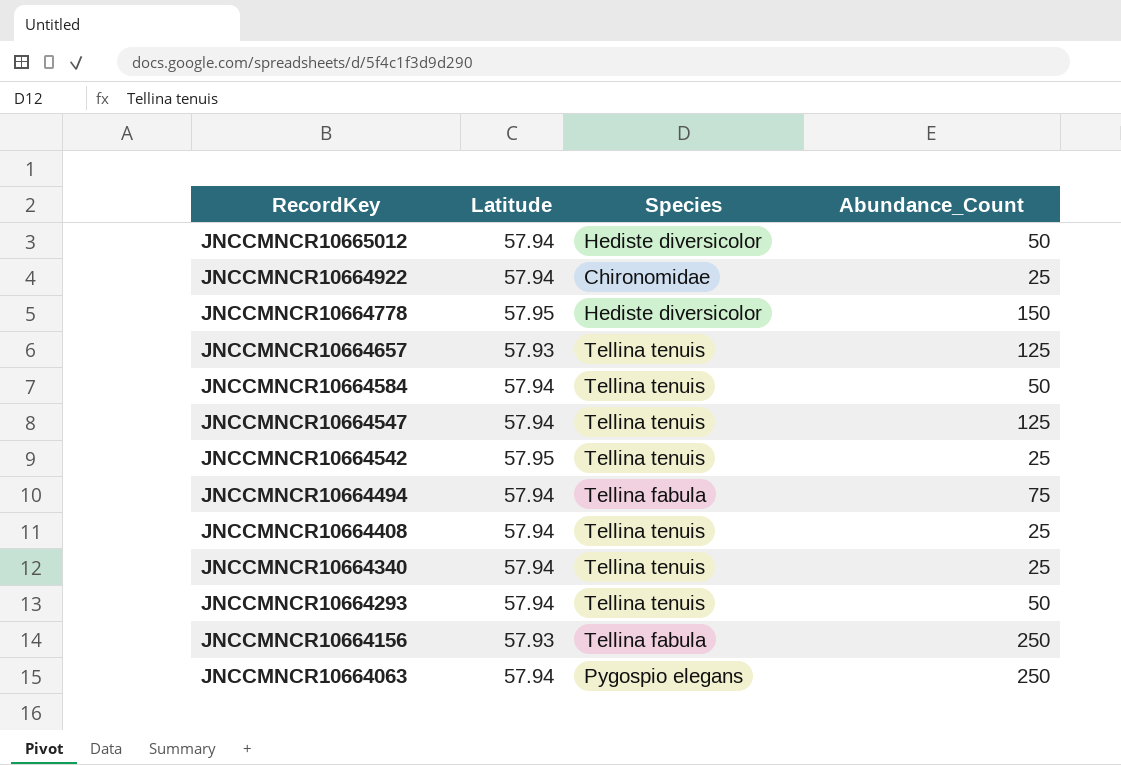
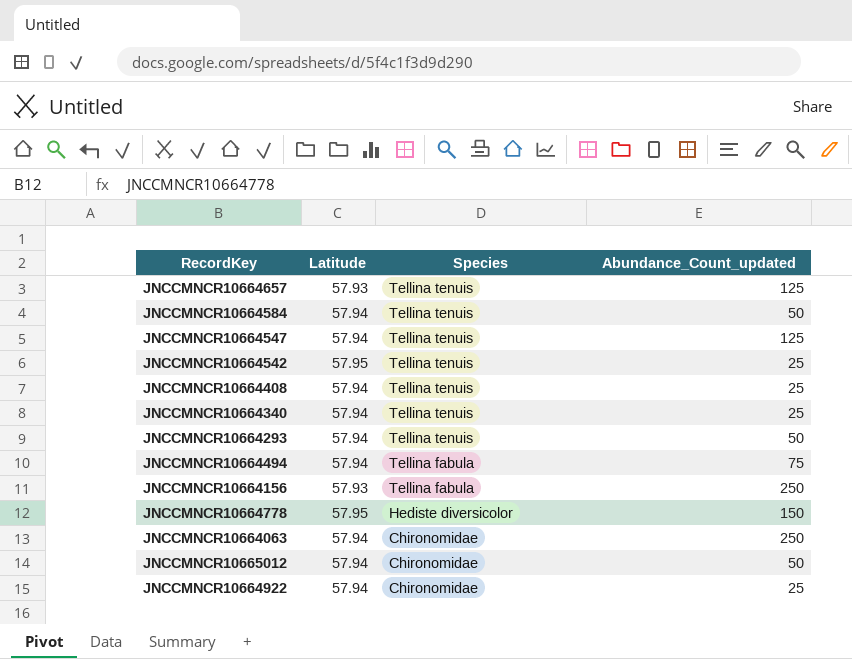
row order: RecordKey descending -> Species descending
column name: Abundance_Count -> Abundance_Count_updated
JNCCMNCR10664063 | Species: Pygospio elegans -> Chironomidae
JNCCMNCR10665012 | Species: Hediste diversicolor -> Chironomidae

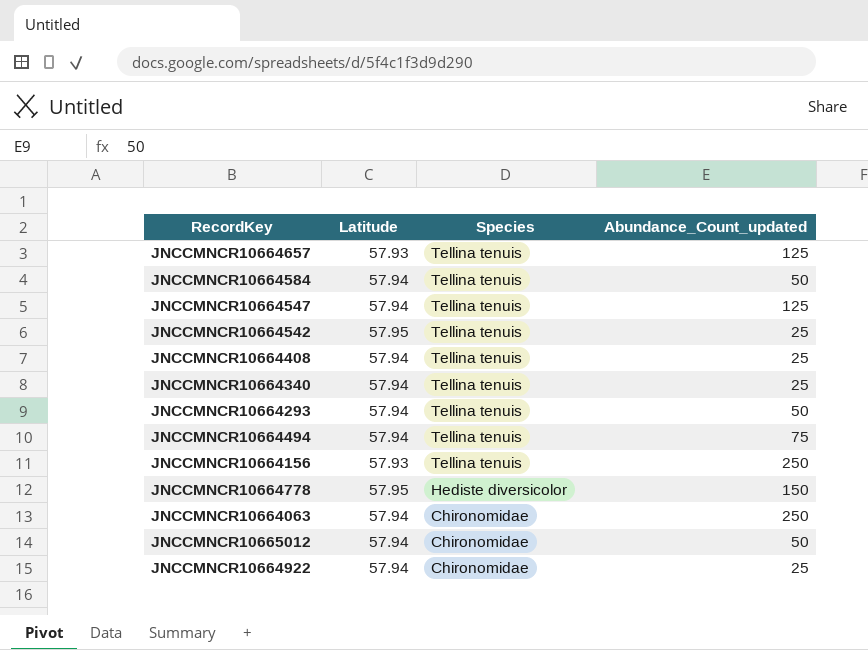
JNCCMNCR10664494 | Species: Tellina fabula -> Tellina tenuis
JNCCMNCR10664156 | Species: Tellina fabula -> Tellina tenuis

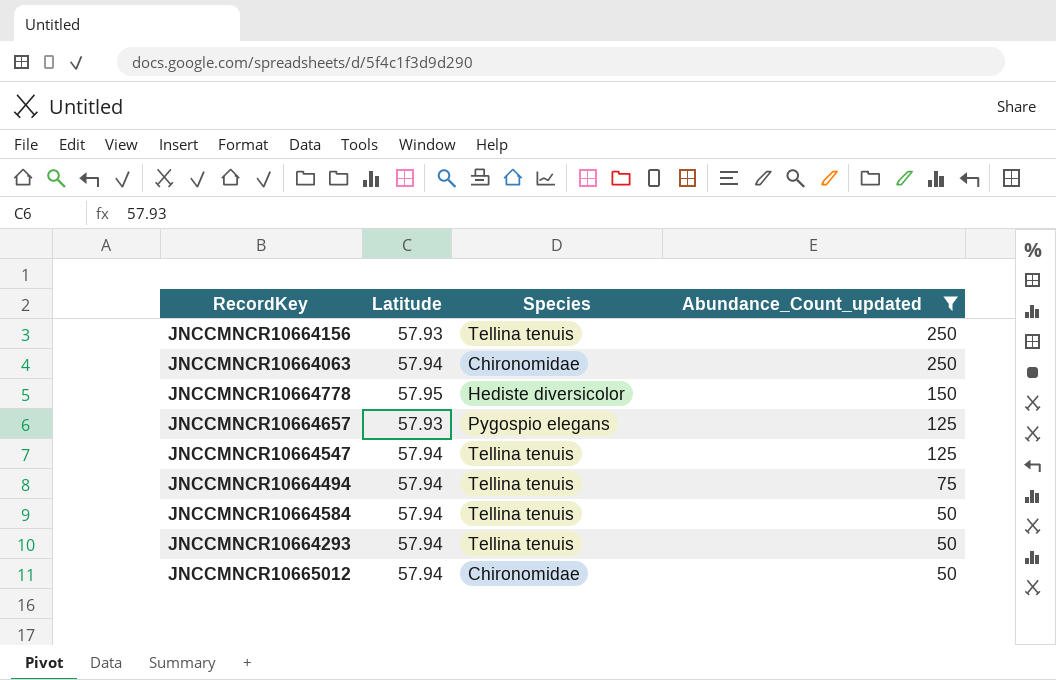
filter: none -> Abundance_Count_updated != 25
row order: Species descending -> Abundance_Count_updated descending
JNCCMNCR10664657 | Species: Tellina tenuis -> Pygospio elegans

